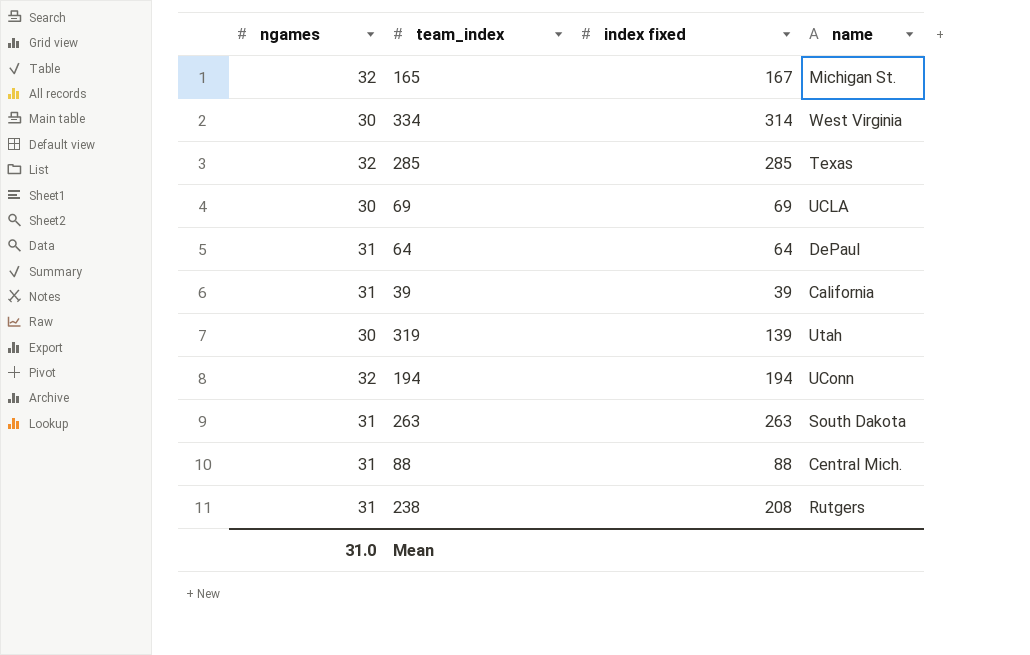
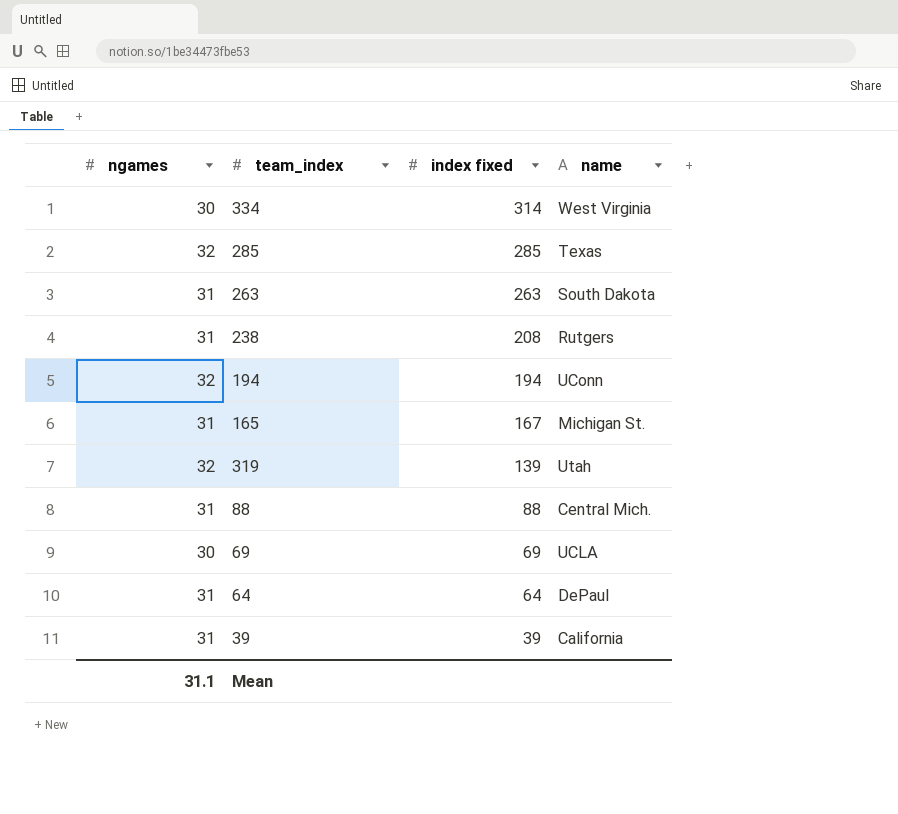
row order: none -> index fixed descending
165 | ngames: 32 -> 31
319 | ngames: 30 -> 32
Mean | ngames: 31.0 -> 31.1

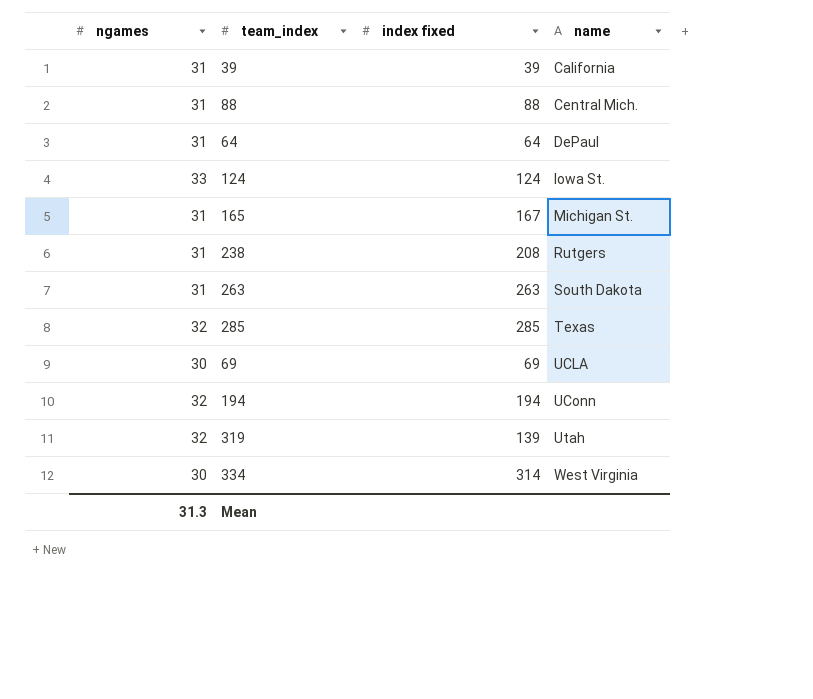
row order: index fixed descending -> name ascending
row 124: none -> 33 | 124 | Iowa St.
Mean | ngames: 31.1 -> 31.3

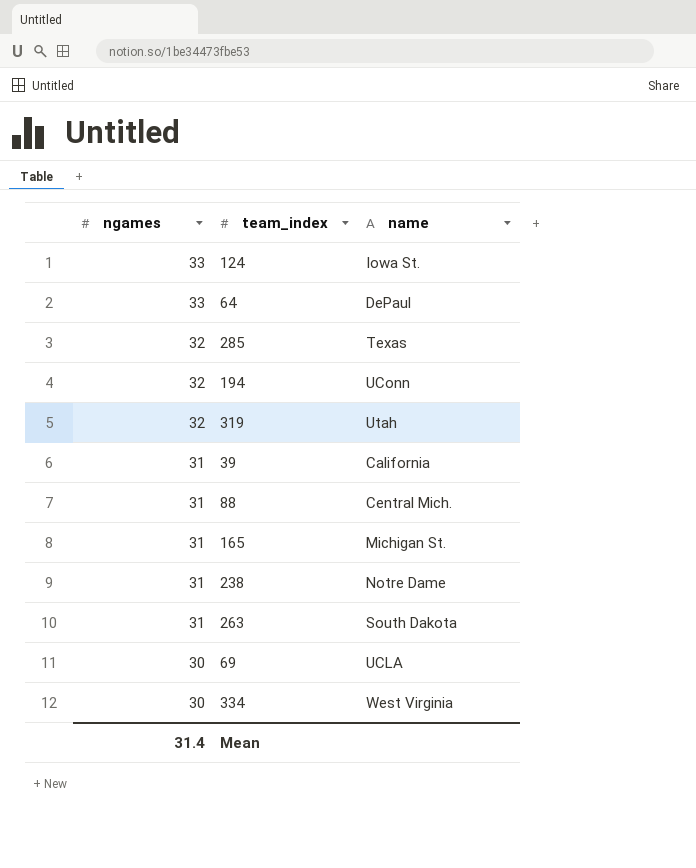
row order: name ascending -> ngames descending
column index fixed | position: 3 -> none
64 | ngames: 31 -> 33
238 | name: Rutgers -> Notre Dame
Mean | ngames: 31.3 -> 31.4

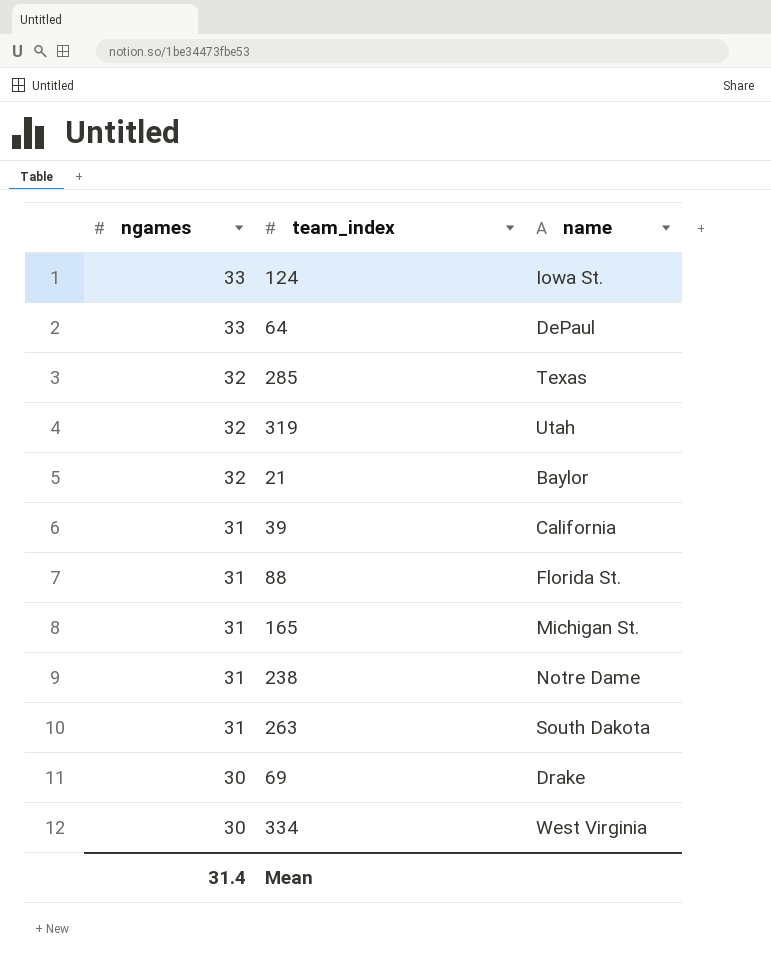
row 194: 32 | UConn -> none
row 21: none -> 32 | Baylor
88 | name: Central Mich. -> Florida St.
69 | name: UCLA -> Drake

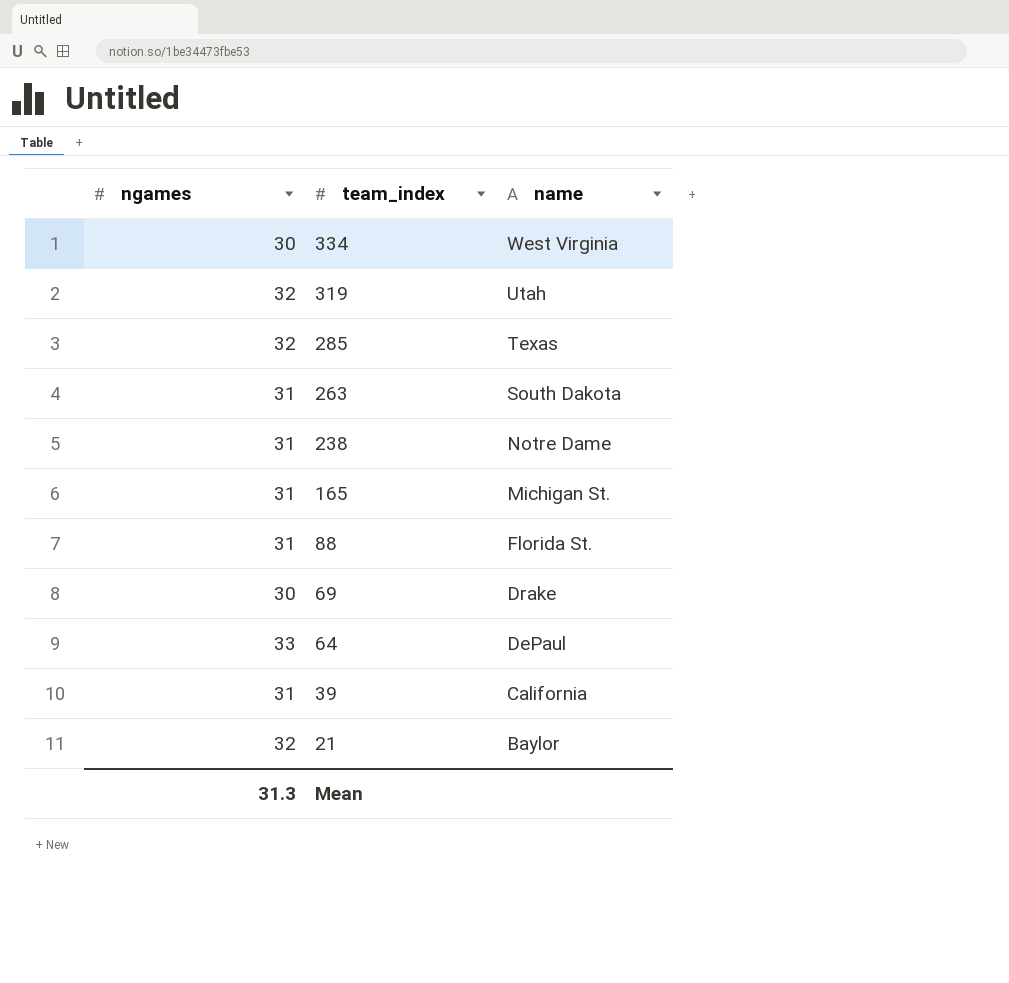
row order: ngames descending -> team_index descending
row 124: 33 | Iowa St. -> none
Mean | ngames: 31.4 -> 31.3

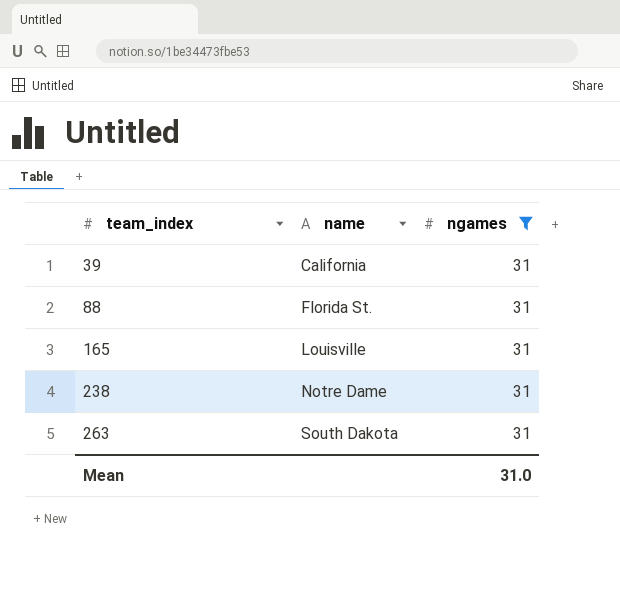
filter: none -> ngames = 31
row order: team_index descending -> team_index ascending
column ngames | position: 1 -> 3
165 | name: Michigan St. -> Louisville
Mean | ngames: 31.3 -> 31.0

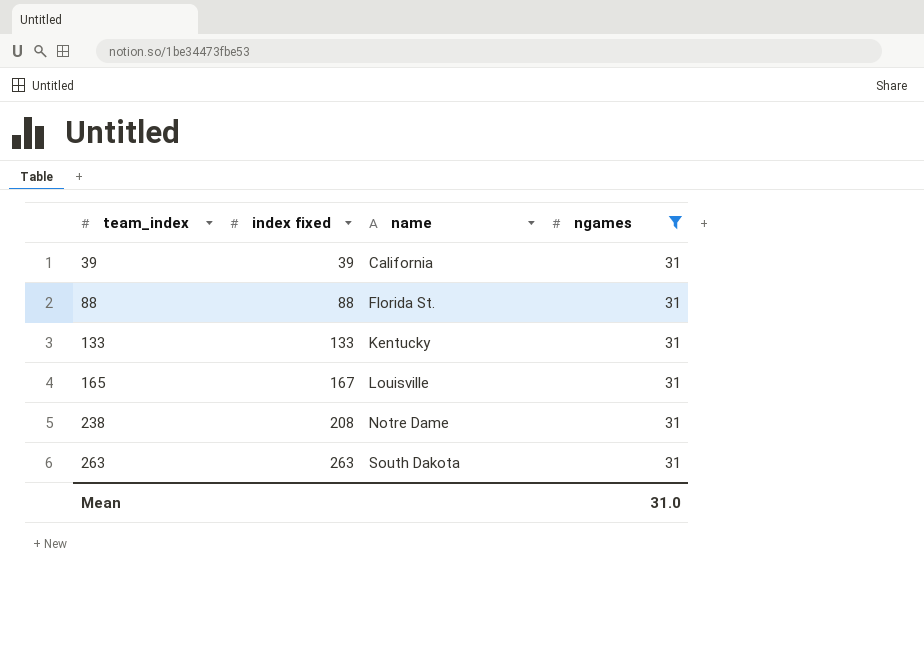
column index fixed | position: none -> 2
row 133: none -> 133 | Kentucky | 31

